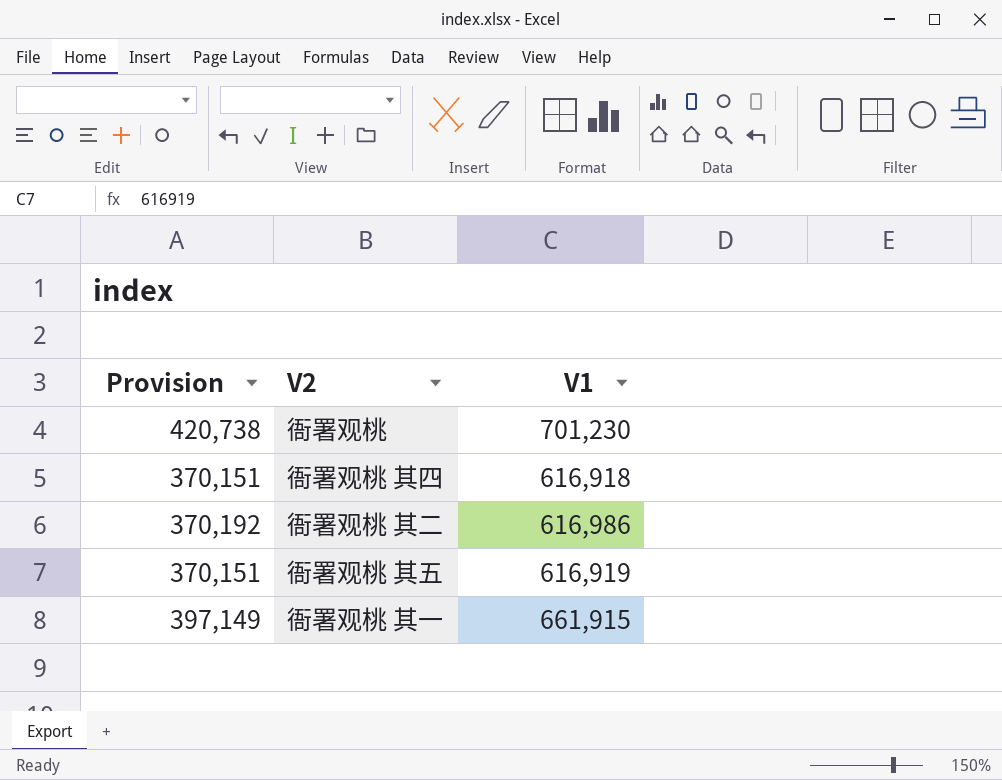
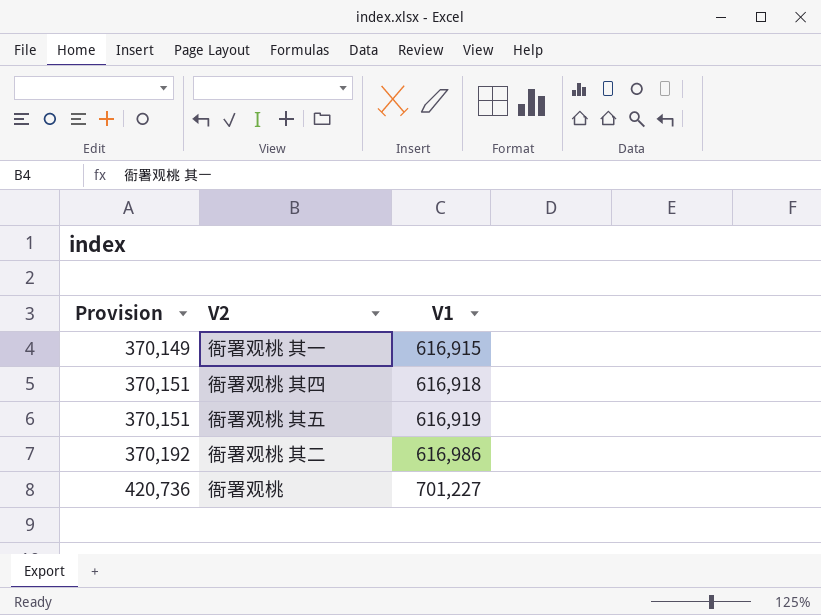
row order: none -> Provision ascending
衙署观桃 其一 | Provision: 397,149 -> 370,149
衙署观桃 其一 | V1: 661,915 -> 616,915
衙署观桃 | Provision: 420,738 -> 420,736
衙署观桃 | V1: 701,230 -> 701,227

